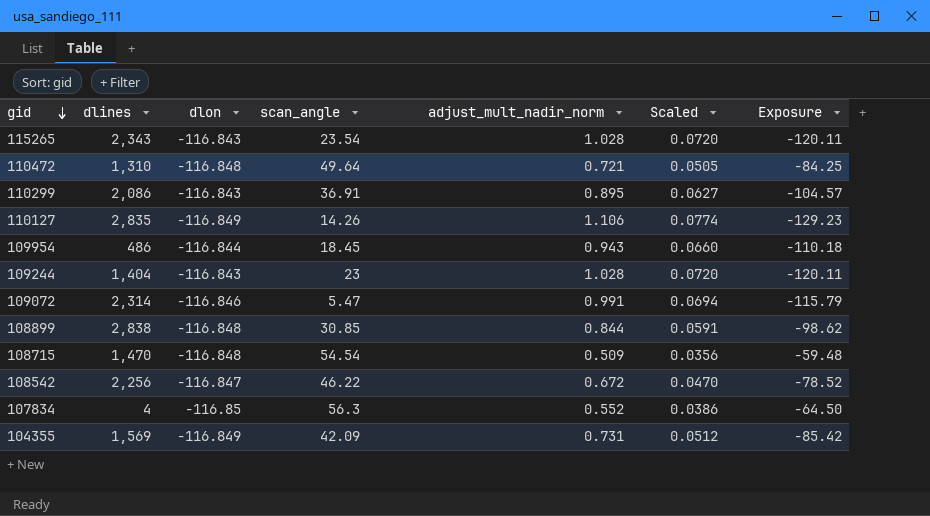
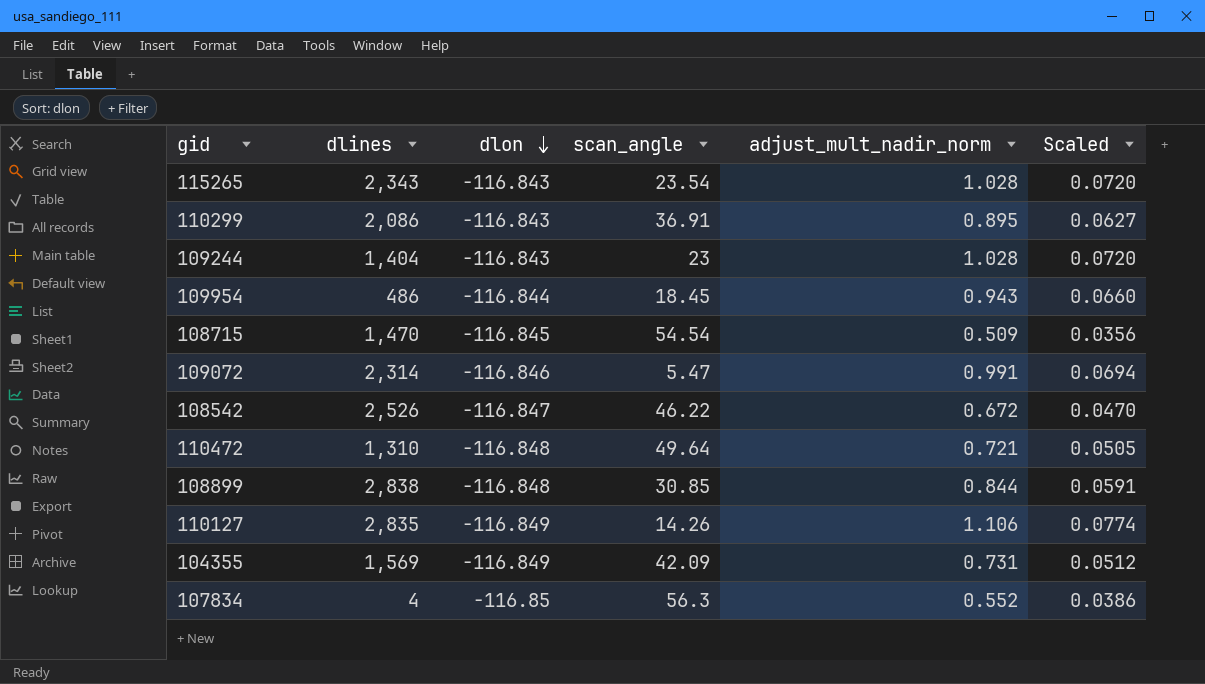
row order: gid descending -> dlon descending
column Exposure | formula: [dlon] * [adjust_mult_nadir_norm] -> none
108715 | dlon: -116.848 -> -116.845
108542 | dlines: 2,256 -> 2,526

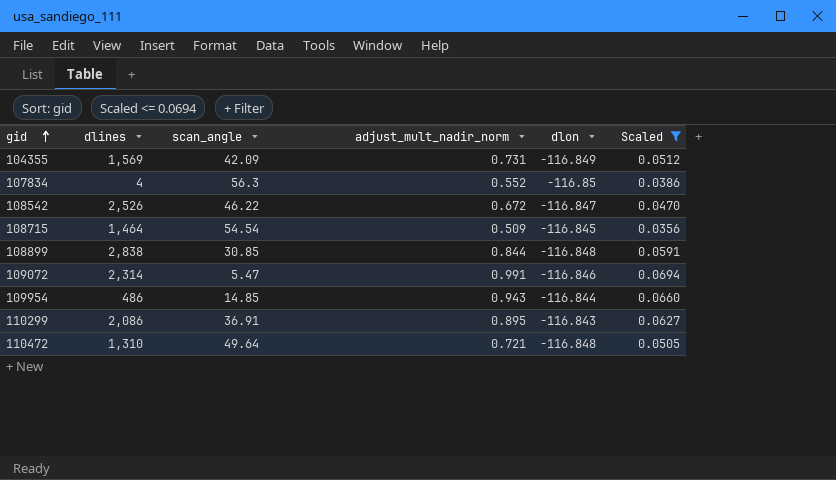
filter: none -> Scaled <= 0.0694
row order: dlon descending -> gid ascending
column dlon | position: 3 -> 5
108715 | dlines: 1,470 -> 1,464
109954 | scan_angle: 18.45 -> 14.85

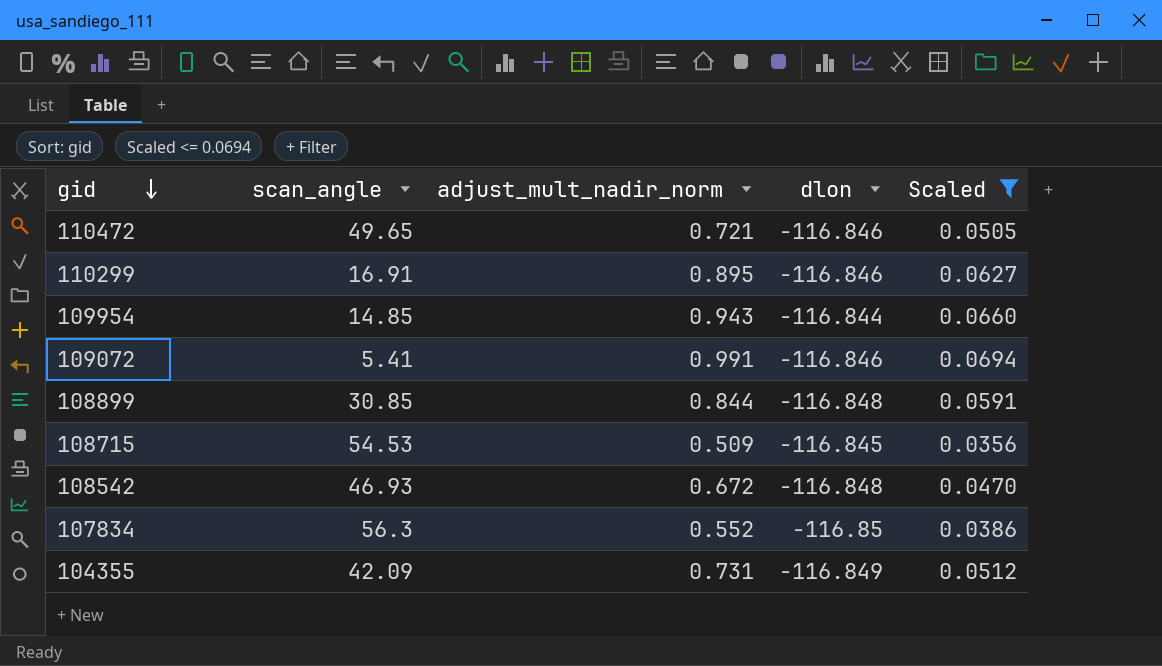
row order: gid ascending -> gid descending
column dlines | position: 2 -> none
110472 | scan_angle: 49.64 -> 49.65
110472 | dlon: -116.848 -> -116.846
110299 | scan_angle: 36.91 -> 16.91
110299 | dlon: -116.843 -> -116.846
109072 | scan_angle: 5.47 -> 5.41
108715 | scan_angle: 54.54 -> 54.53
108542 | scan_angle: 46.22 -> 46.93
108542 | dlon: -116.847 -> -116.848

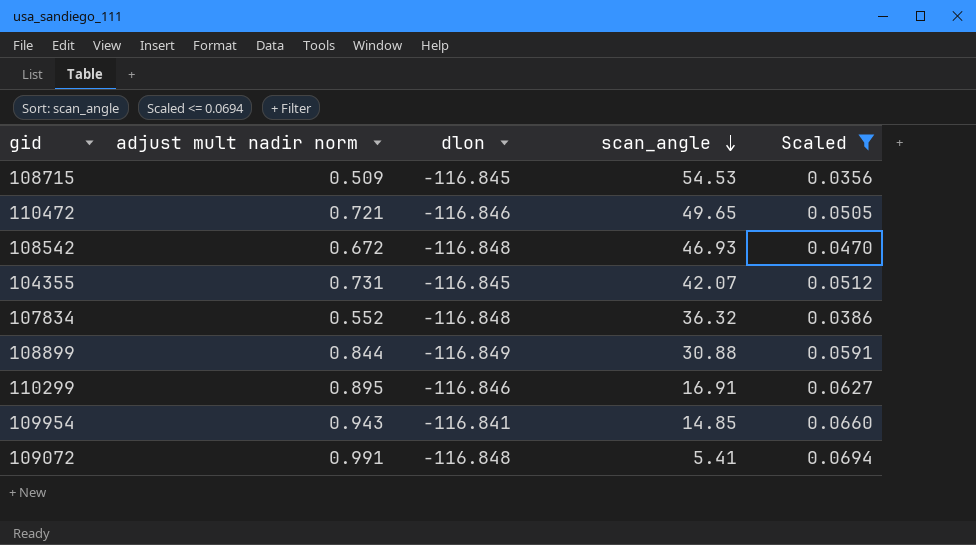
row order: gid descending -> scan_angle descending
column name: adjust_mult_nadir_norm -> adjust mult nadir norm
column scan_angle | position: 2 -> 4
104355 | dlon: -116.849 -> -116.845
104355 | scan_angle: 42.09 -> 42.07
107834 | dlon: -116.85 -> -116.848
107834 | scan_angle: 56.3 -> 36.32
108899 | dlon: -116.848 -> -116.849
108899 | scan_angle: 30.85 -> 30.88
109954 | dlon: -116.844 -> -116.841
109072 | dlon: -116.846 -> -116.848

